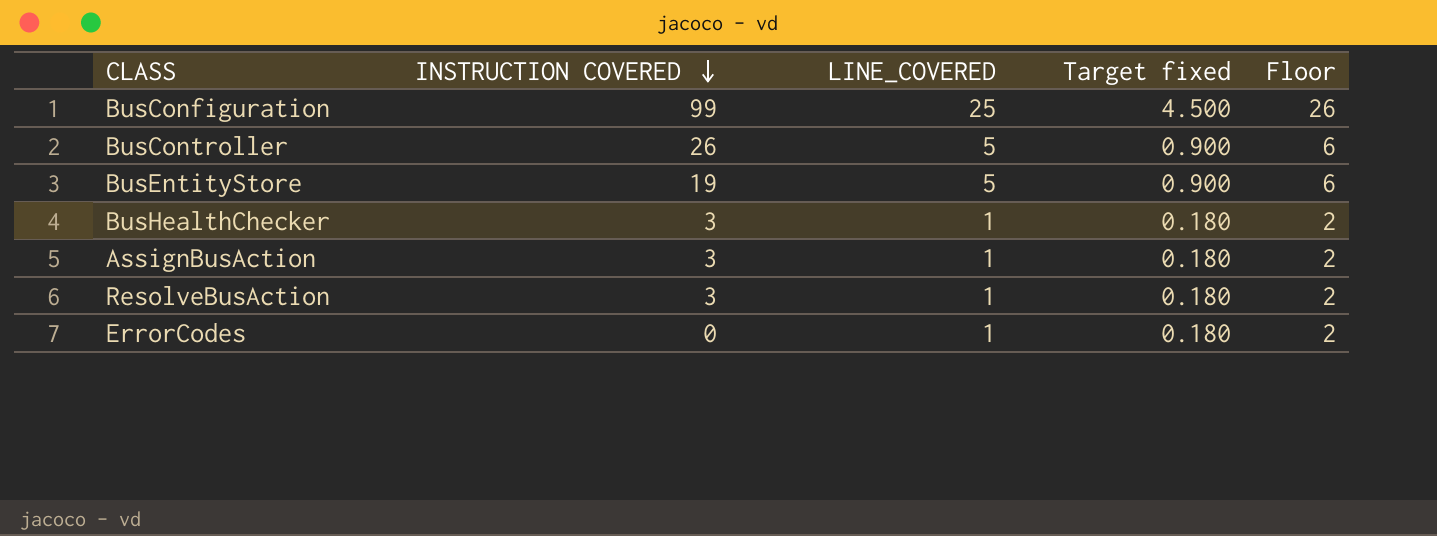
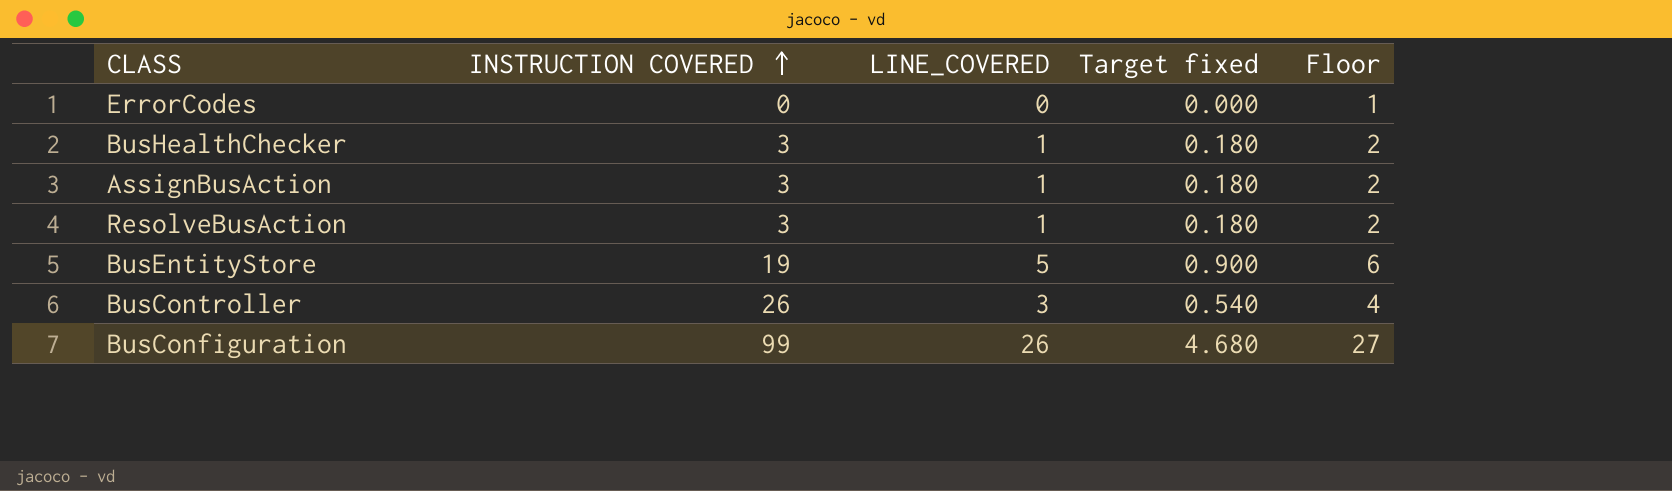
row order: INSTRUCTION COVERED descending -> INSTRUCTION COVERED ascending
ErrorCodes | LINE_COVERED: 1 -> 0
ErrorCodes | Target fixed: 0.180 -> 0.000
ErrorCodes | Floor: 2 -> 1
BusController | LINE_COVERED: 5 -> 3
BusController | Target fixed: 0.900 -> 0.540
BusController | Floor: 6 -> 4
BusConfiguration | LINE_COVERED: 25 -> 26
BusConfiguration | Target fixed: 4.500 -> 4.680
BusConfiguration | Floor: 26 -> 27

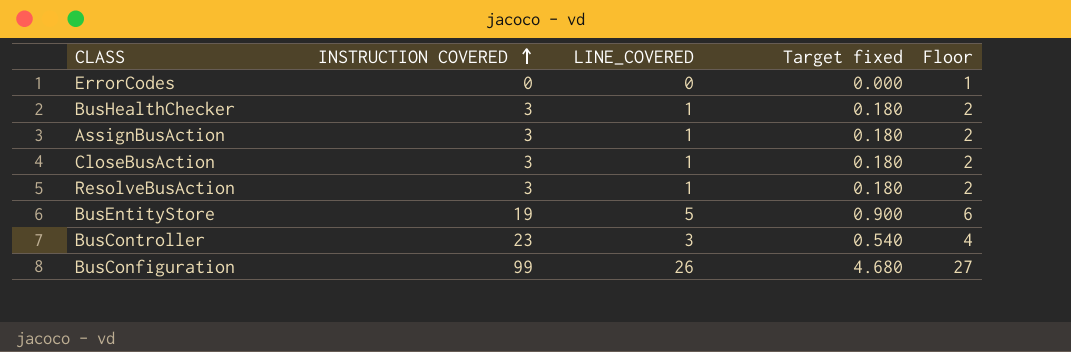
row CloseBusAction: none -> 3 | 1 | 0.180 | 2
BusController | INSTRUCTION COVERED: 26 -> 23

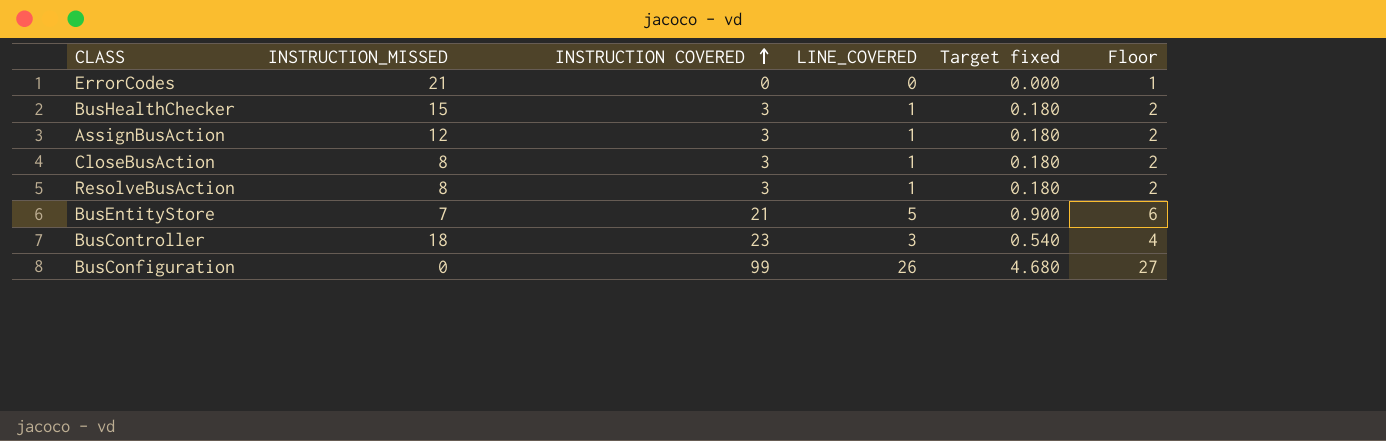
column INSTRUCTION_MISSED | position: none -> 2
BusEntityStore | INSTRUCTION COVERED: 19 -> 21

